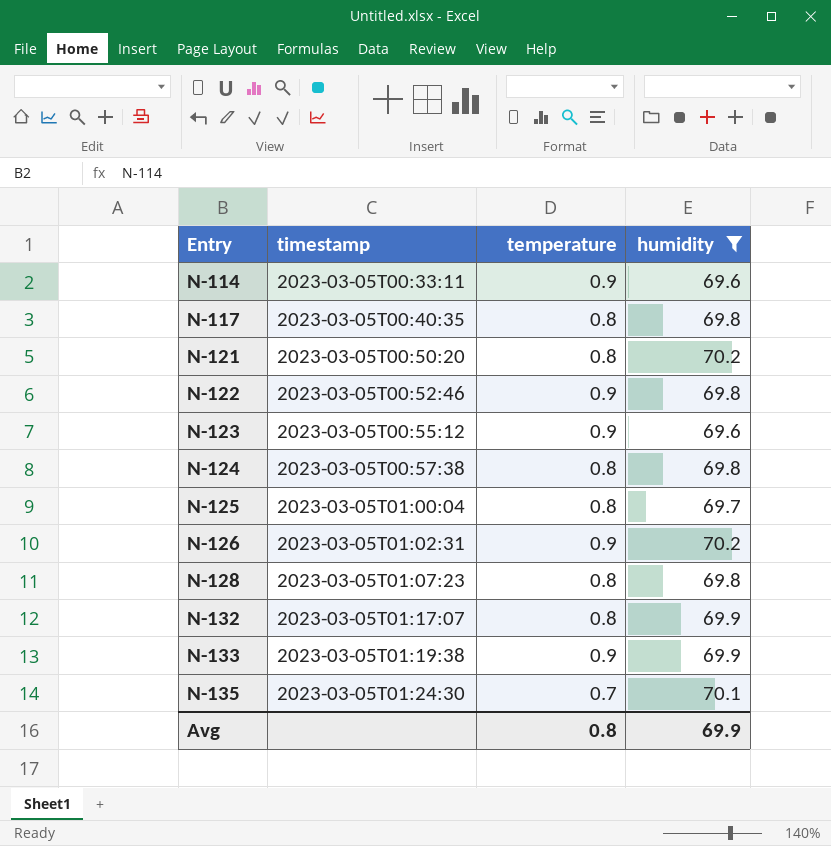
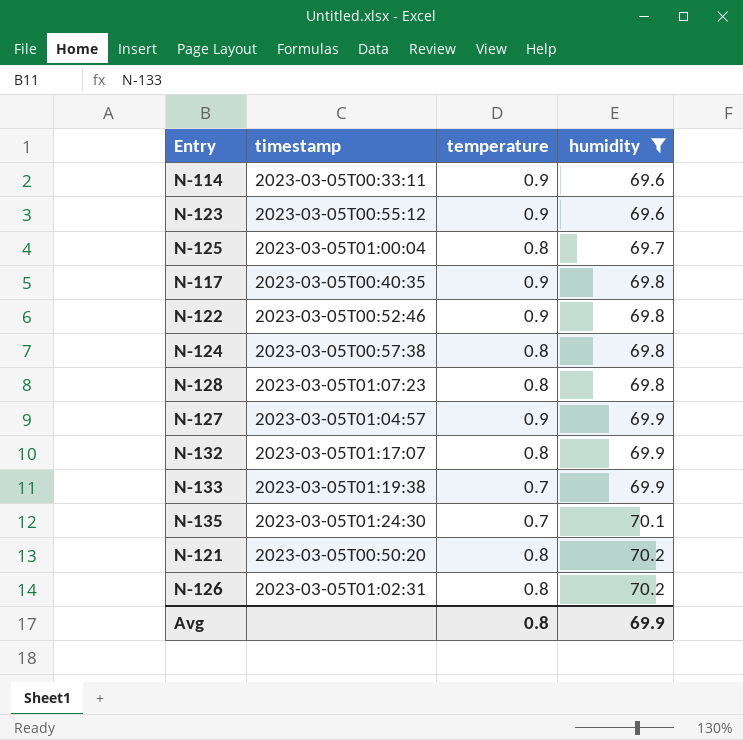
row order: Entry ascending -> humidity ascending
N-117 | temperature: 0.8 -> 0.9
row N-127: none -> 2023-03-05T01:04:57 | 0.9 | 69.9
N-133 | temperature: 0.9 -> 0.7
N-126 | temperature: 0.9 -> 0.8

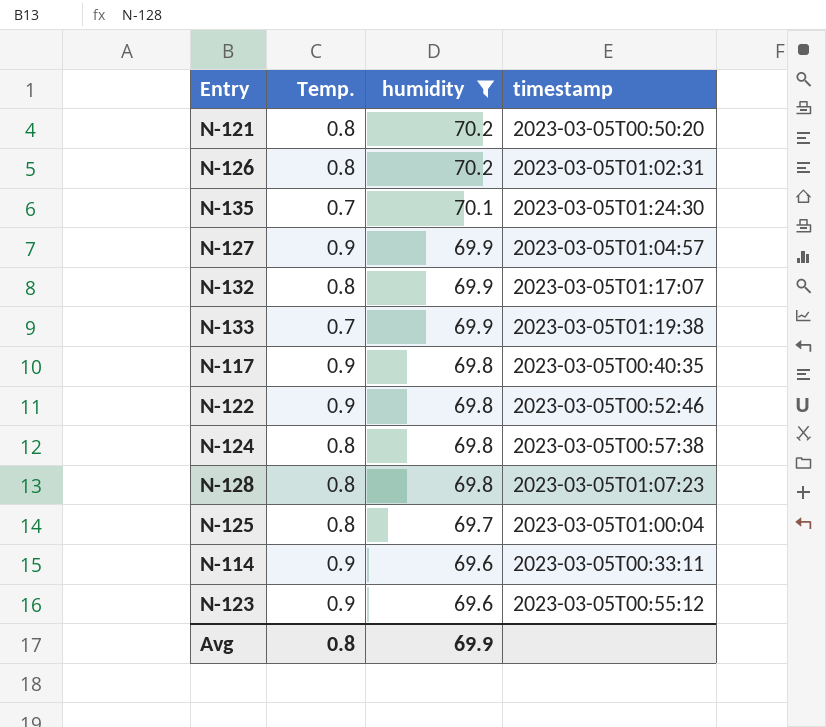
row order: humidity ascending -> humidity descending
column name: temperature -> Temp.
column timestamp | position: 2 -> 4

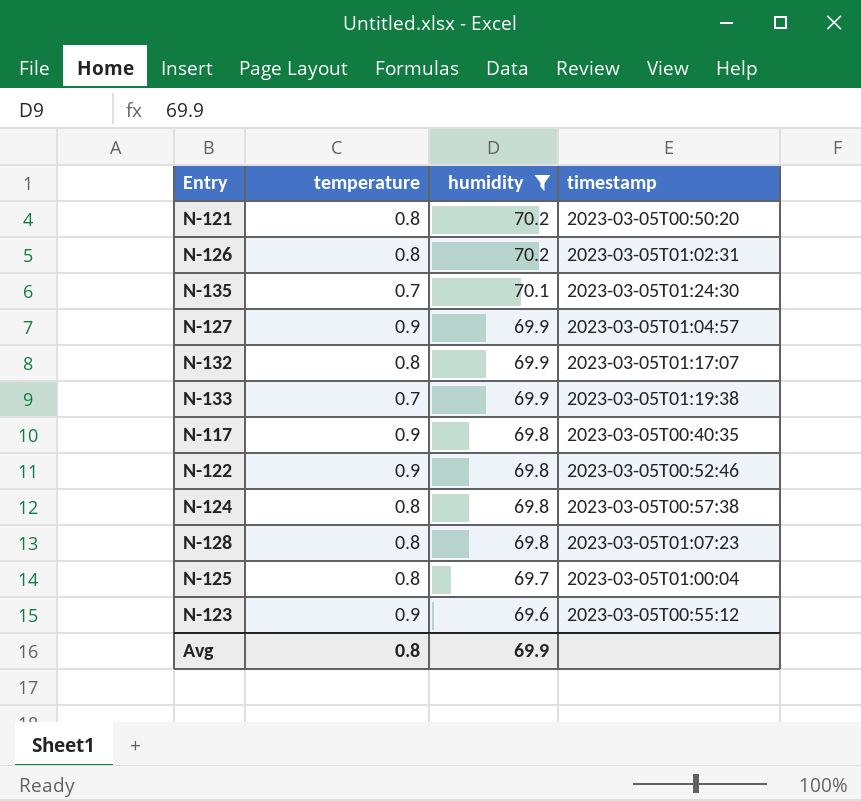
column name: Temp. -> temperature
row N-114: 0.9 | 69.6 | 2023-03-05T00:33:11 -> none

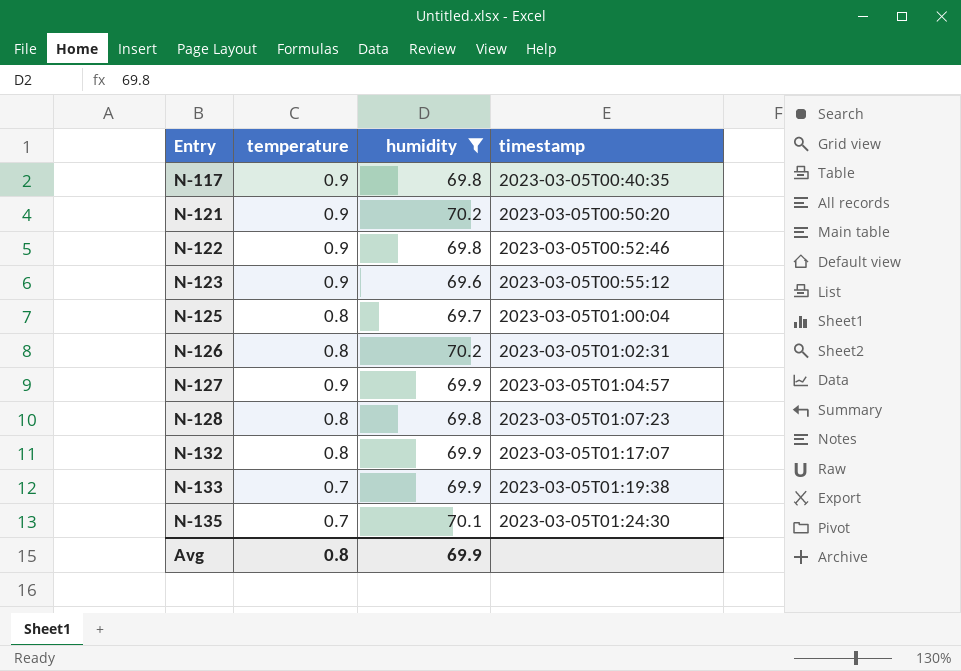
row order: humidity descending -> Entry ascending
row N-124: 0.8 | 69.8 | 2023-03-05T00:57:38 -> none
N-121 | temperature: 0.8 -> 0.9

